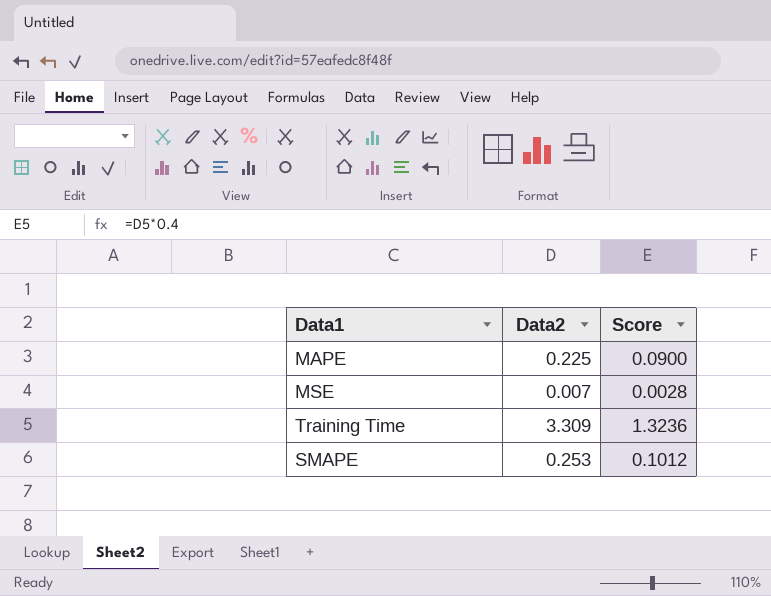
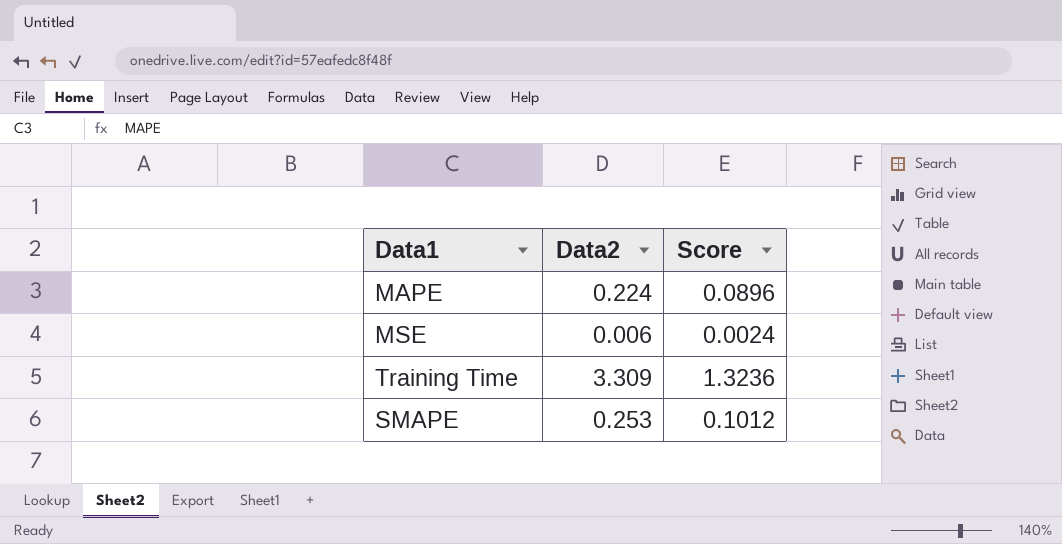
MAPE | Data2: 0.225 -> 0.224
MAPE | Score: 0.0900 -> 0.0896
MSE | Data2: 0.007 -> 0.006
MSE | Score: 0.0028 -> 0.0024

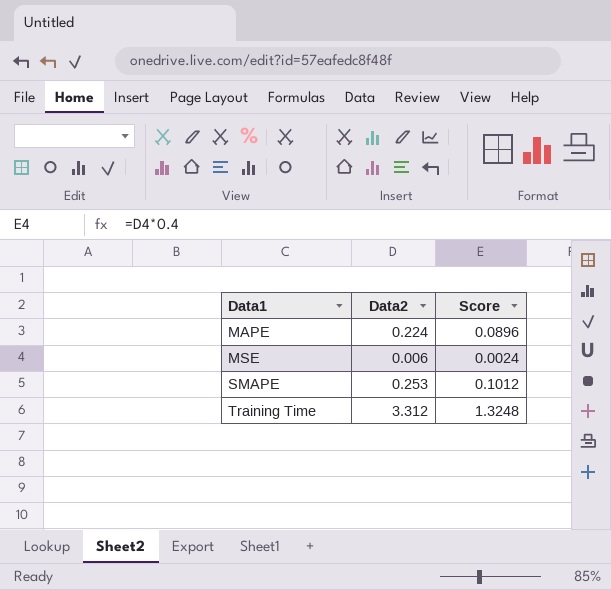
row order: none -> Data1 ascending
Training Time | Data2: 3.309 -> 3.312
Training Time | Score: 1.3236 -> 1.3248

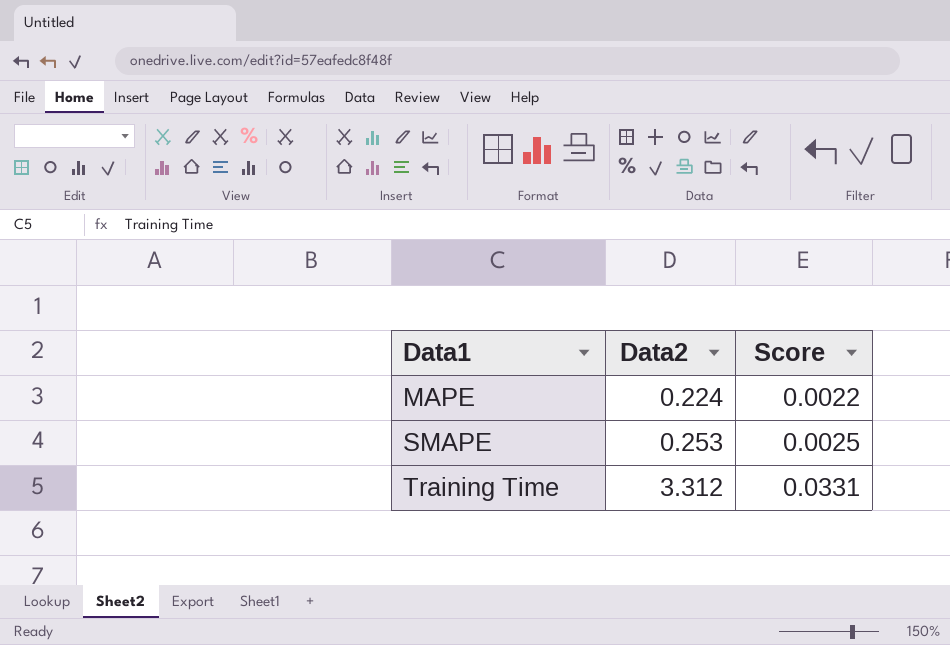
column Score | formula: [Data2] * 0.4 -> [Data2] * 0.01
row MSE: 0.006 | 0.0024 -> none

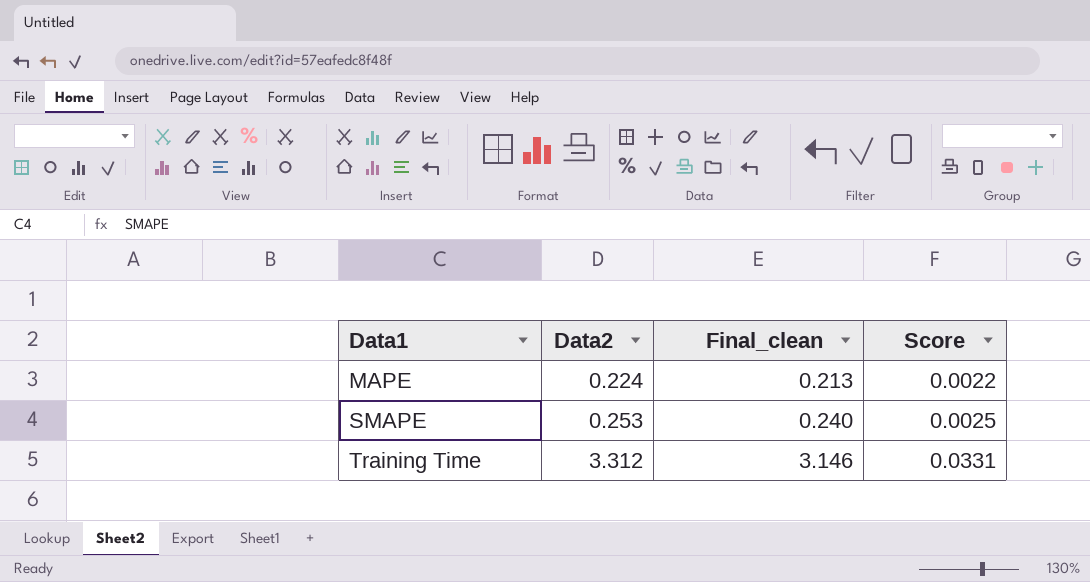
column Final_clean | formula: none -> [Data2] * 0.95

